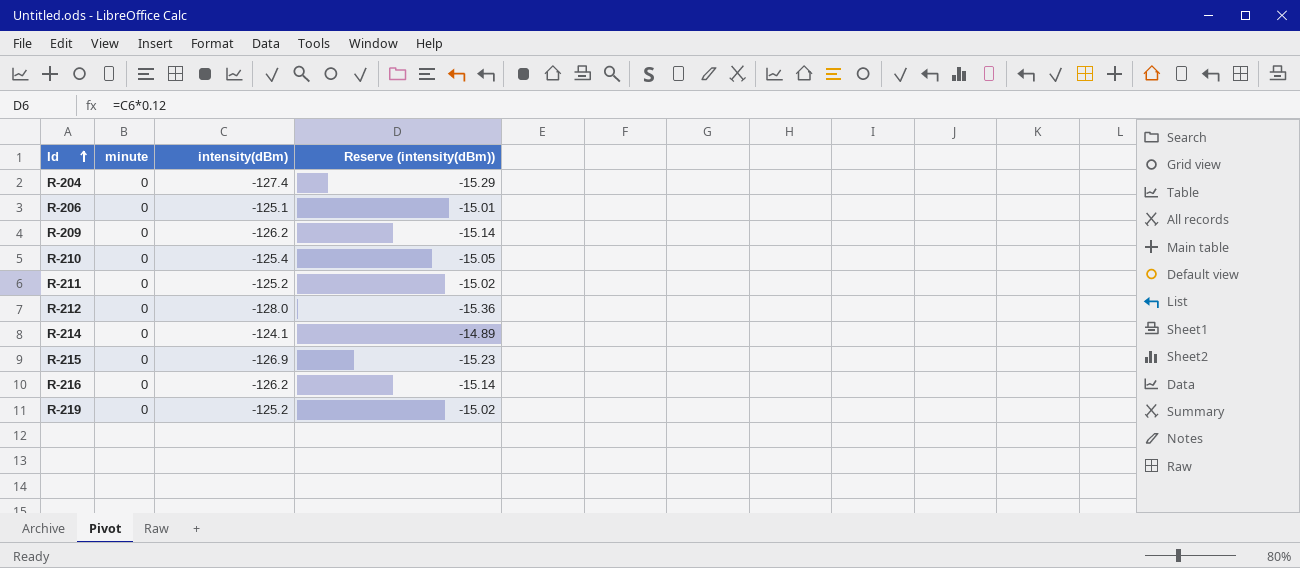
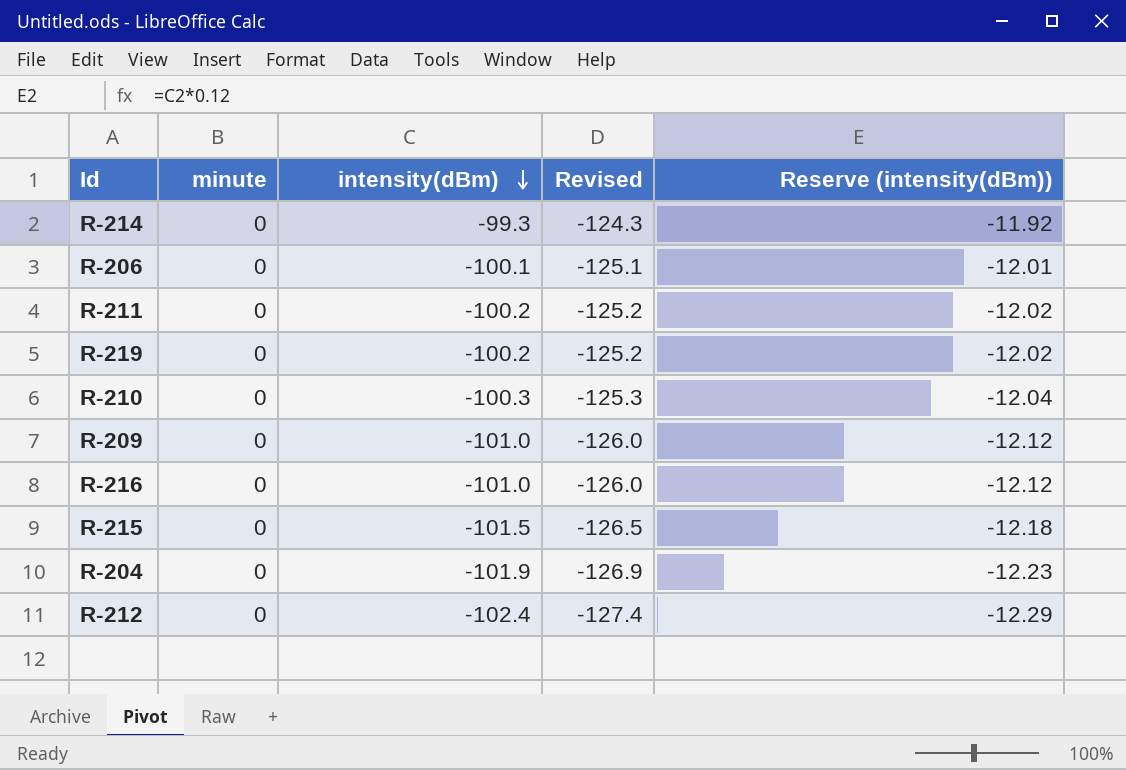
row order: Id ascending -> intensity(dBm) descending
column Revised | formula: none -> [intensity(dBm)] - 25
R-214 | intensity(dBm): -124.1 -> -99.3
R-214 | Reserve (intensity(dBm)): -14.89 -> -11.92
R-206 | intensity(dBm): -125.1 -> -100.1
R-206 | Reserve (intensity(dBm)): -15.01 -> -12.01
R-211 | intensity(dBm): -125.2 -> -100.2
R-211 | Reserve (intensity(dBm)): -15.02 -> -12.02
R-219 | intensity(dBm): -125.2 -> -100.2
R-219 | Reserve (intensity(dBm)): -15.02 -> -12.02
R-210 | intensity(dBm): -125.4 -> -100.3
R-210 | Reserve (intensity(dBm)): -15.05 -> -12.04
R-209 | intensity(dBm): -126.2 -> -101.0
R-209 | Reserve (intensity(dBm)): -15.14 -> -12.12
R-216 | intensity(dBm): -126.2 -> -101.0
R-216 | Reserve (intensity(dBm)): -15.14 -> -12.12
R-215 | intensity(dBm): -126.9 -> -101.5
R-215 | Reserve (intensity(dBm)): -15.23 -> -12.18
R-204 | intensity(dBm): -127.4 -> -101.9
R-204 | Reserve (intensity(dBm)): -15.29 -> -12.23
R-212 | intensity(dBm): -128.0 -> -102.4
R-212 | Reserve (intensity(dBm)): -15.36 -> -12.29

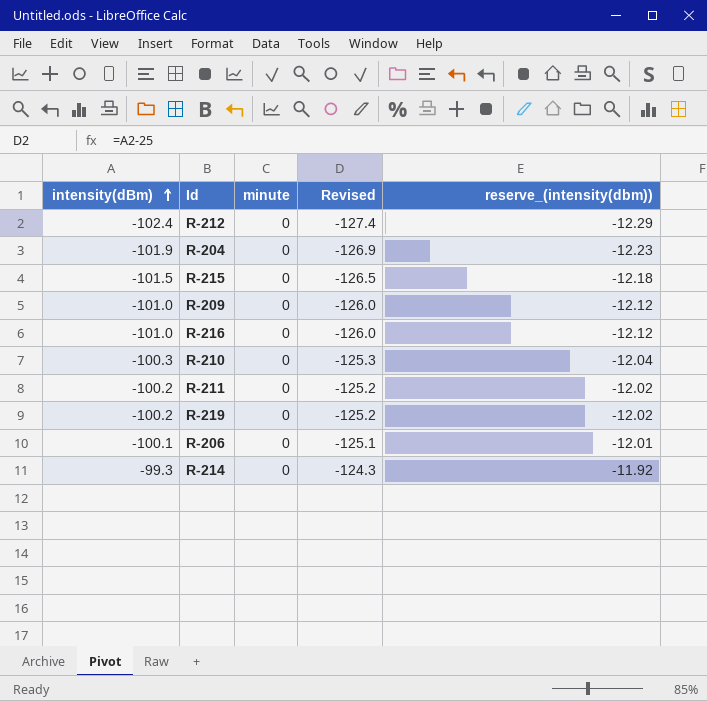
row order: intensity(dBm) descending -> intensity(dBm) ascending
column intensity(dBm) | position: 3 -> 1
column name: Reserve (intensity(dBm)) -> reserve_(intensity(dbm))

